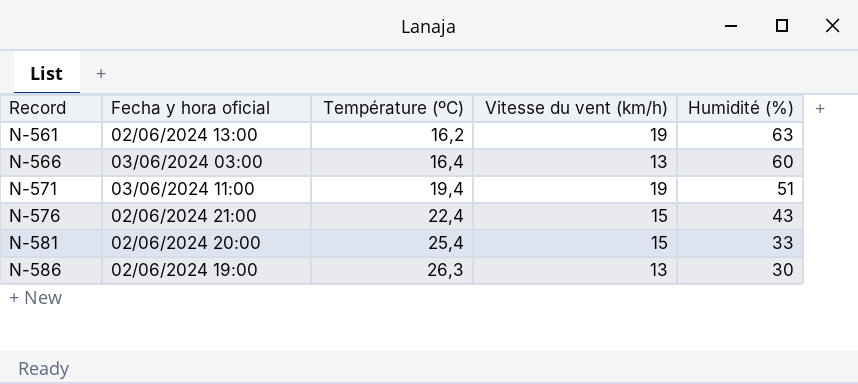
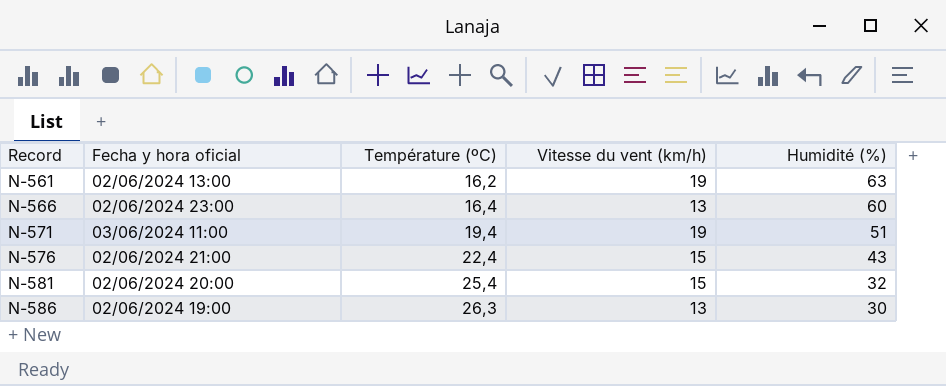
N-566 | Fecha y hora oficial: 03/06/2024 03:00 -> 02/06/2024 23:00
N-581 | Humidité (%): 33 -> 32

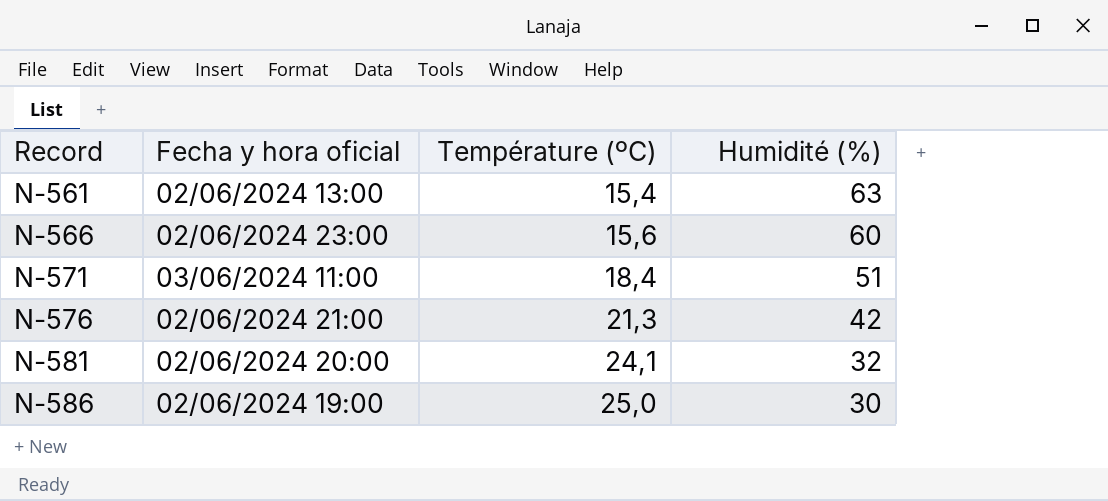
column Vitesse du vent (km/h) | position: 4 -> none
N-561 | Température (ºC): 16,2 -> 15,4
N-566 | Température (ºC): 16,4 -> 15,6
N-571 | Température (ºC): 19,4 -> 18,4
N-576 | Température (ºC): 22,4 -> 21,3
N-576 | Humidité (%): 43 -> 42
N-581 | Température (ºC): 25,4 -> 24,1
N-586 | Température (ºC): 26,3 -> 25,0

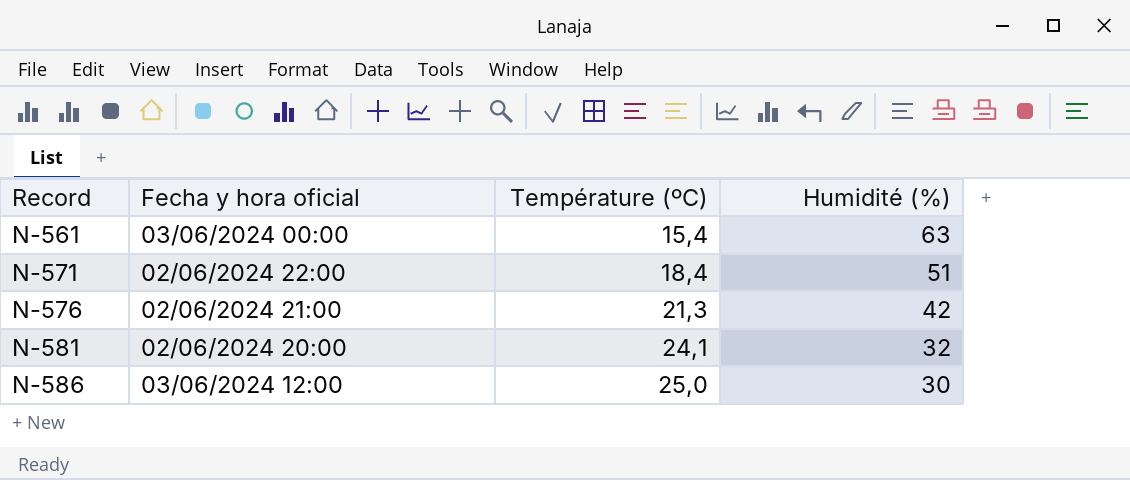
row N-566: 02/06/2024 23:00 | 15,6 | 60 -> none
N-561 | Fecha y hora oficial: 02/06/2024 13:00 -> 03/06/2024 00:00
N-571 | Fecha y hora oficial: 03/06/2024 11:00 -> 02/06/2024 22:00
N-586 | Fecha y hora oficial: 02/06/2024 19:00 -> 03/06/2024 12:00

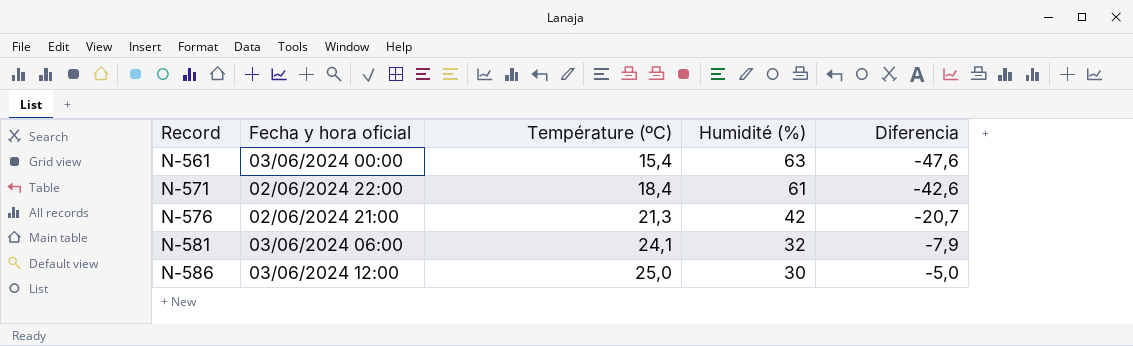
column Diferencia | formula: none -> [Température (ºC)] - [Humidité (%)]
N-571 | Humidité (%): 51 -> 61
N-581 | Fecha y hora oficial: 02/06/2024 20:00 -> 03/06/2024 06:00

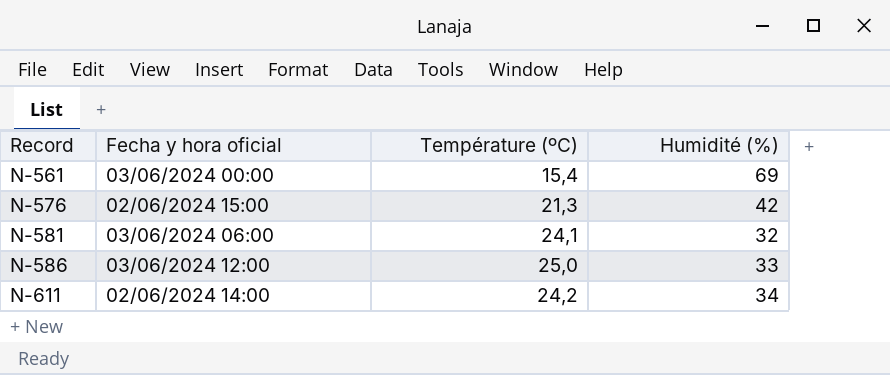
column Diferencia | formula: [Température (ºC)] - [Humidité (%)] -> none
row N-571: 02/06/2024 22:00 | 18,4 | 61 | -42,6 -> none
N-561 | Humidité (%): 63 -> 69
N-576 | Fecha y hora oficial: 02/06/2024 21:00 -> 02/06/2024 15:00
N-586 | Humidité (%): 30 -> 33
row N-611: none -> 02/06/2024 14:00 | 24,2 | 34

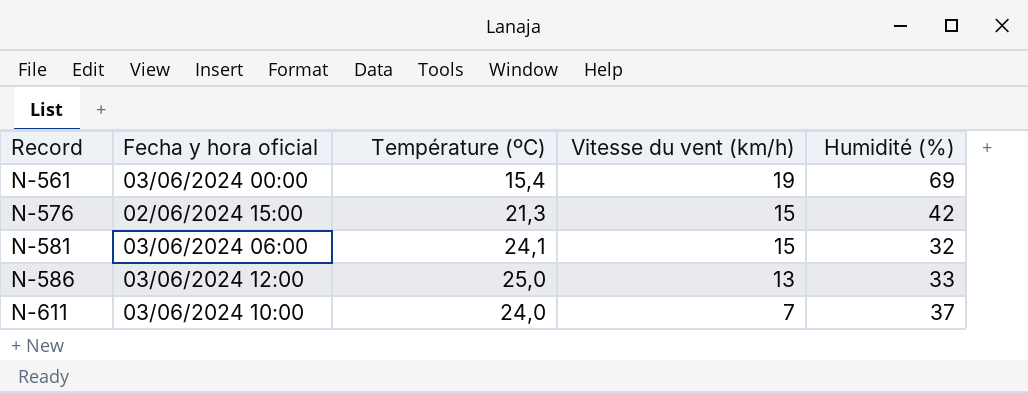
column Vitesse du vent (km/h) | position: none -> 4
N-611 | Fecha y hora oficial: 02/06/2024 14:00 -> 03/06/2024 10:00
N-611 | Température (ºC): 24,2 -> 24,0
N-611 | Humidité (%): 34 -> 37

